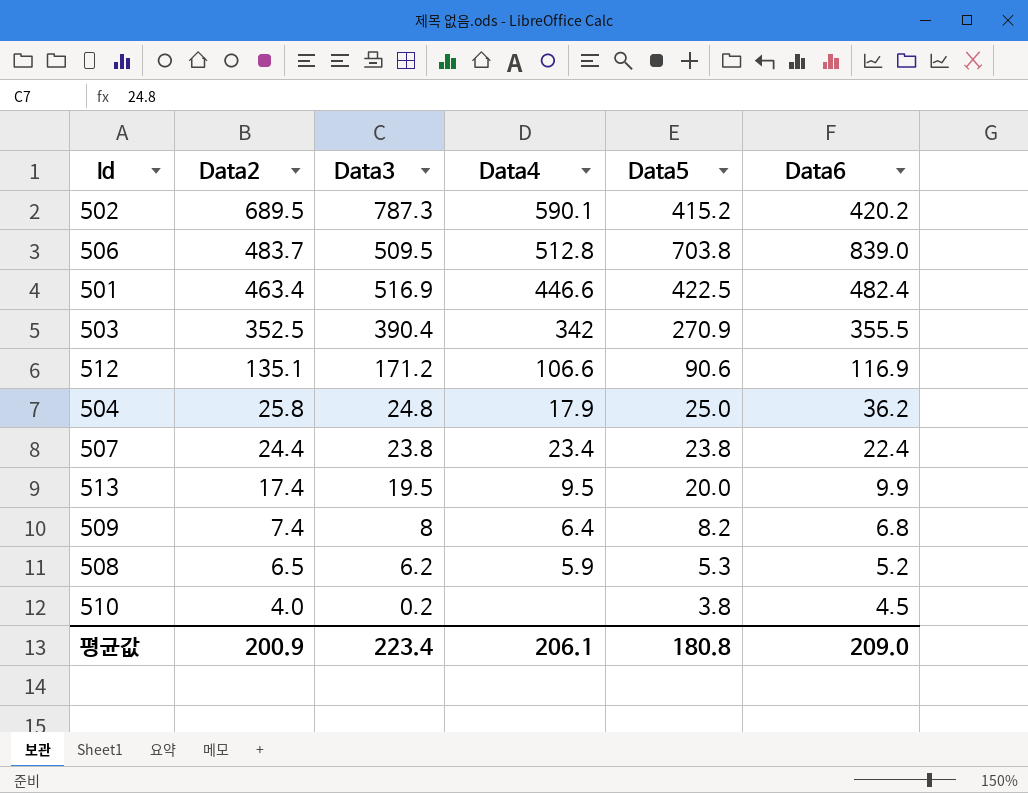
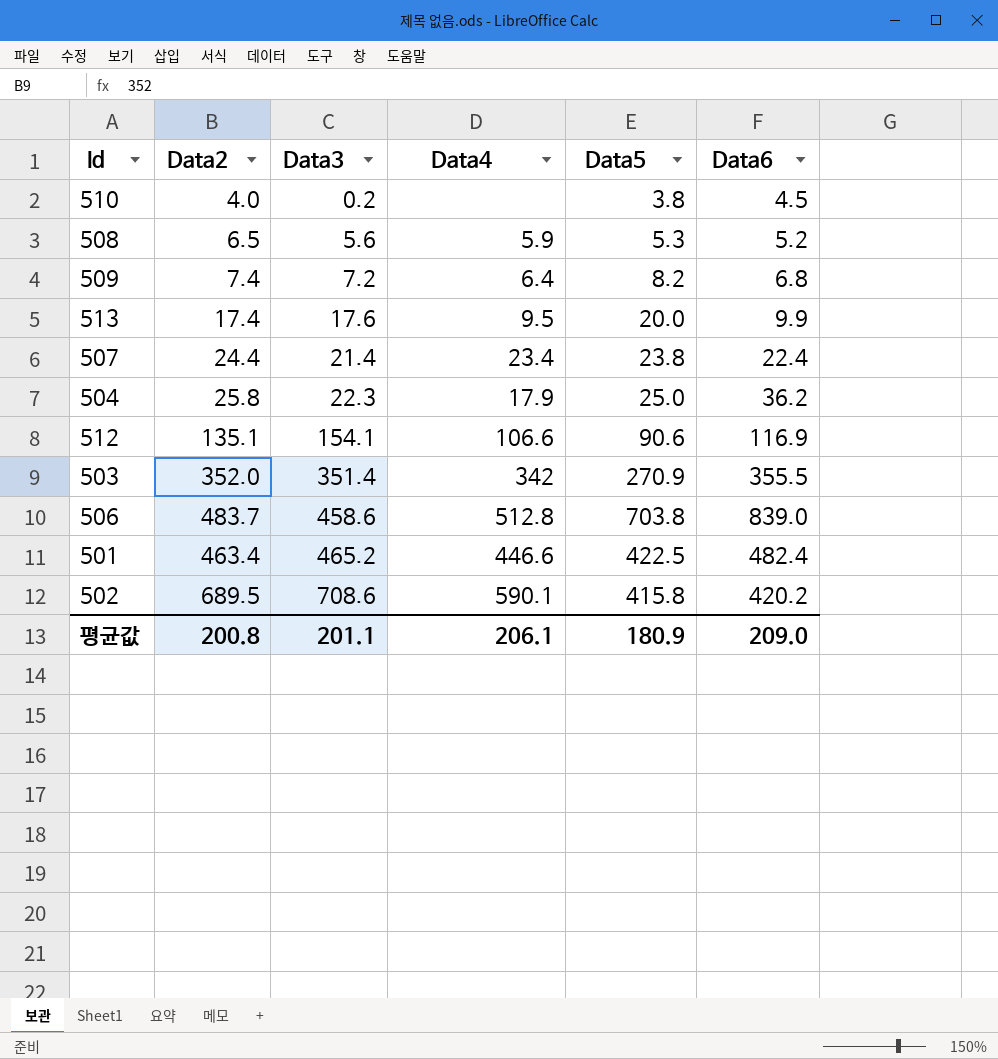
row order: Data2 descending -> Data3 ascending
508 | Data3: 6.2 -> 5.6
509 | Data3: 8 -> 7.2
513 | Data3: 19.5 -> 17.6
507 | Data3: 23.8 -> 21.4
504 | Data3: 24.8 -> 22.3
512 | Data3: 171.2 -> 154.1
503 | Data2: 352.5 -> 352.0
503 | Data3: 390.4 -> 351.4
506 | Data3: 509.5 -> 458.6
501 | Data3: 516.9 -> 465.2
502 | Data3: 787.3 -> 708.6
502 | Data5: 415.2 -> 415.8
평균값 | Data2: 200.9 -> 200.8
평균값 | Data3: 223.4 -> 201.1
평균값 | Data5: 180.8 -> 180.9

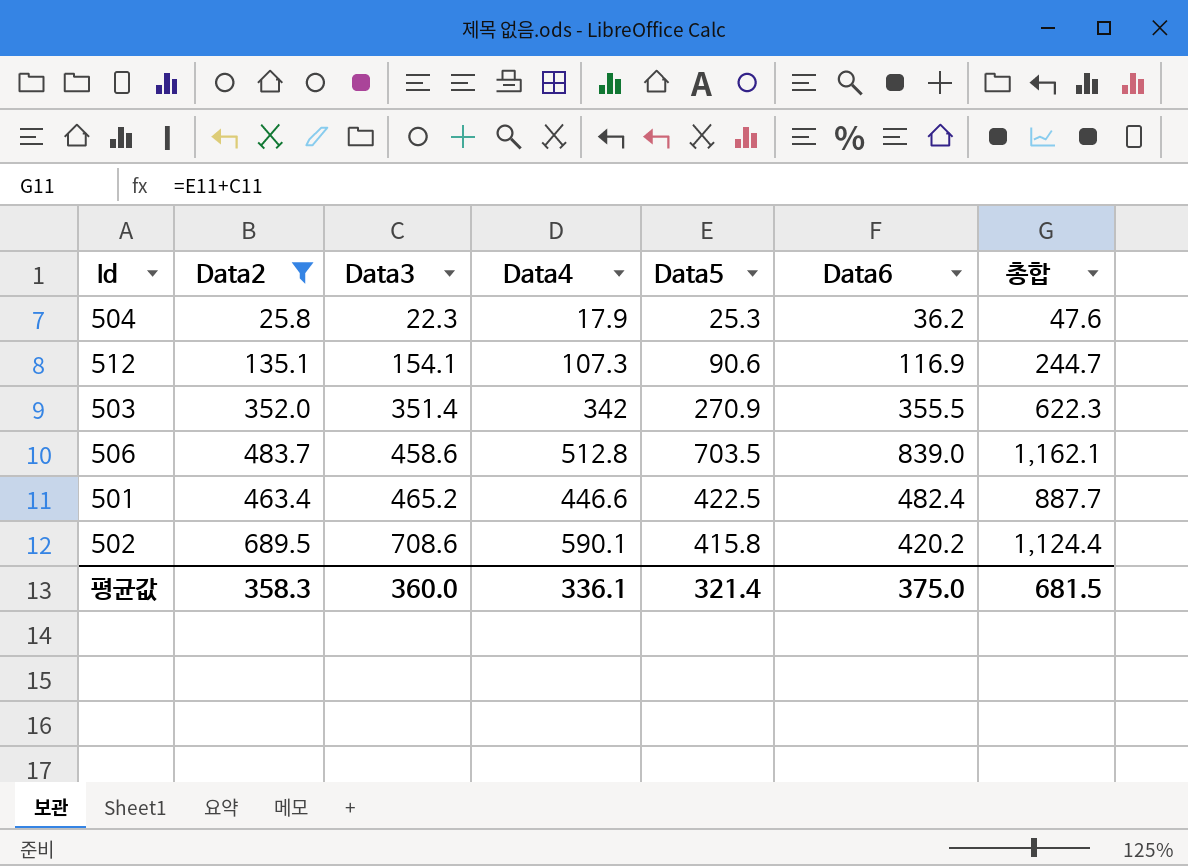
filter: none -> Data2 >= 25.8
column 총합 | formula: none -> [Data3] + [Data5]
504 | Data5: 25.0 -> 25.3
512 | Data4: 106.6 -> 107.3
506 | Data5: 703.8 -> 703.5
평균값 | Data2: 200.8 -> 358.3
평균값 | Data3: 201.1 -> 360.0
평균값 | Data4: 206.1 -> 336.1
평균값 | Data5: 180.9 -> 321.4
평균값 | Data6: 209.0 -> 375.0

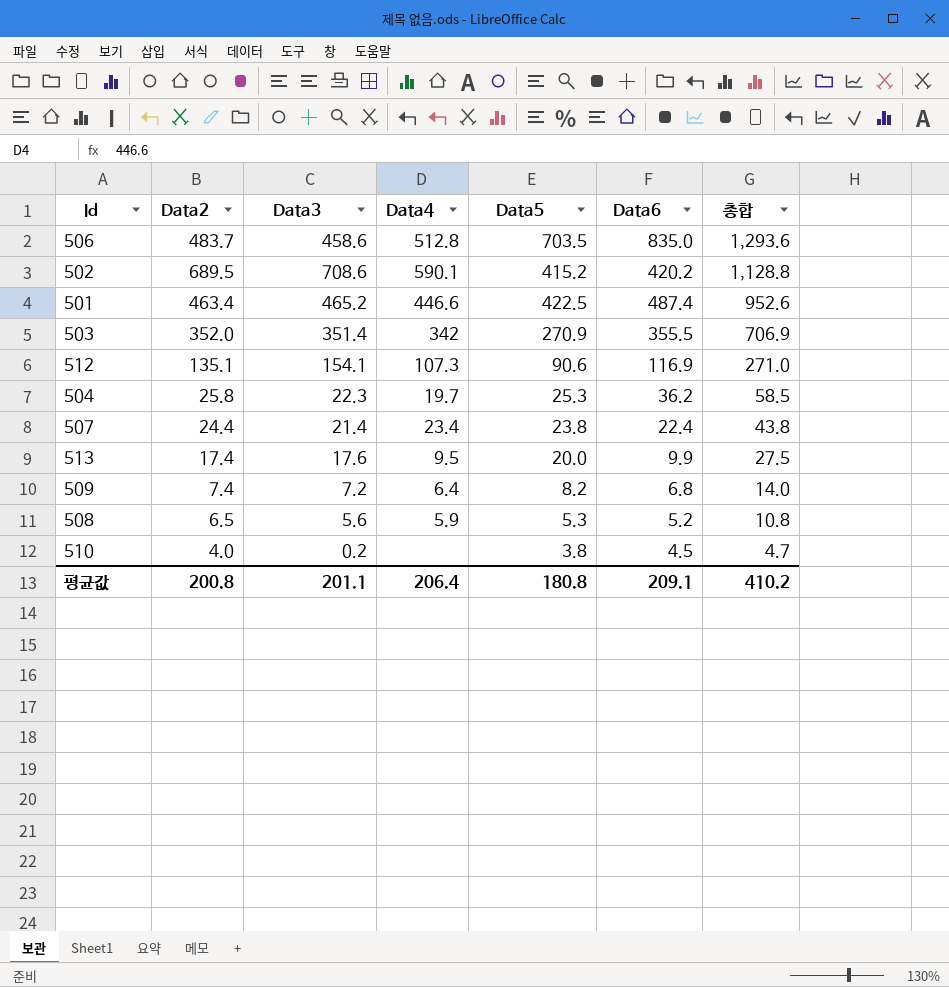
filter: Data2 >= 25.8 -> none
row order: Data3 ascending -> 총합 descending
column 총합 | formula: [Data3] + [Data5] -> [Data3] + [Data6]
506 | Data6: 839.0 -> 835.0
502 | Data5: 415.8 -> 415.2
501 | Data6: 482.4 -> 487.4
504 | Data4: 17.9 -> 19.7
평균값 | Data2: 358.3 -> 200.8
평균값 | Data3: 360.0 -> 201.1
평균값 | Data4: 336.1 -> 206.4
평균값 | Data5: 321.4 -> 180.8
평균값 | Data6: 375.0 -> 209.1
평균값 | 총합: 681.5 -> 410.2

